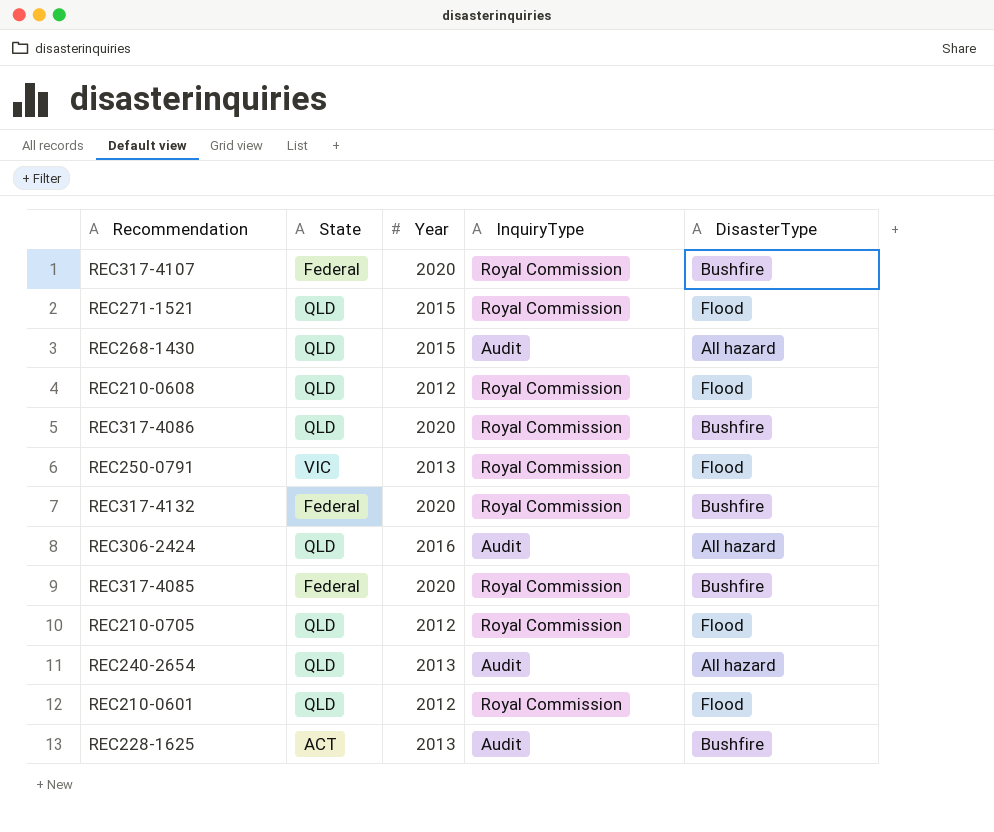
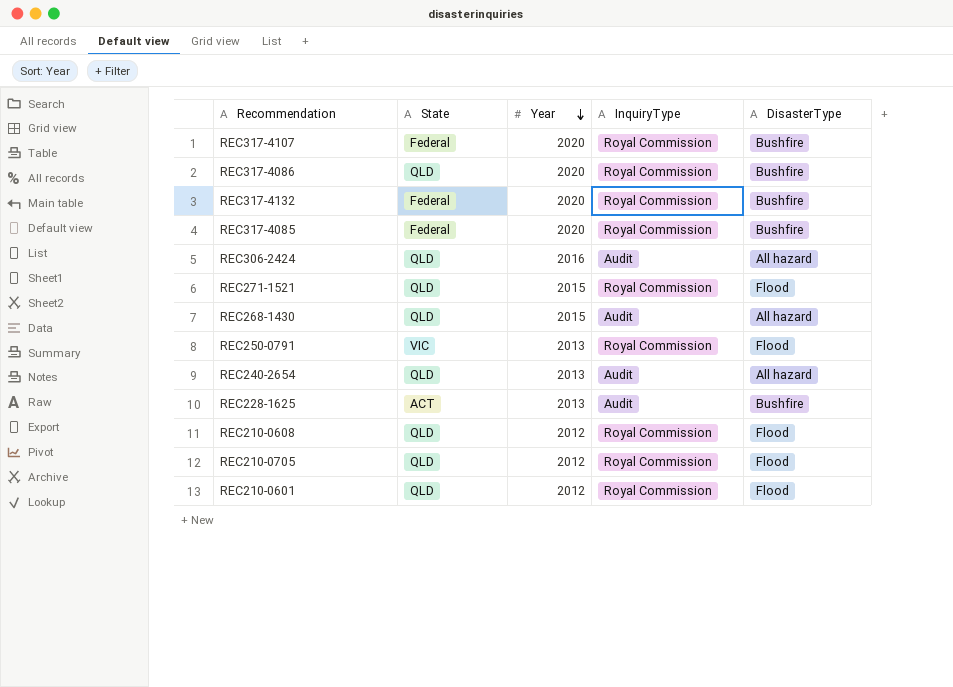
row order: none -> Year descending

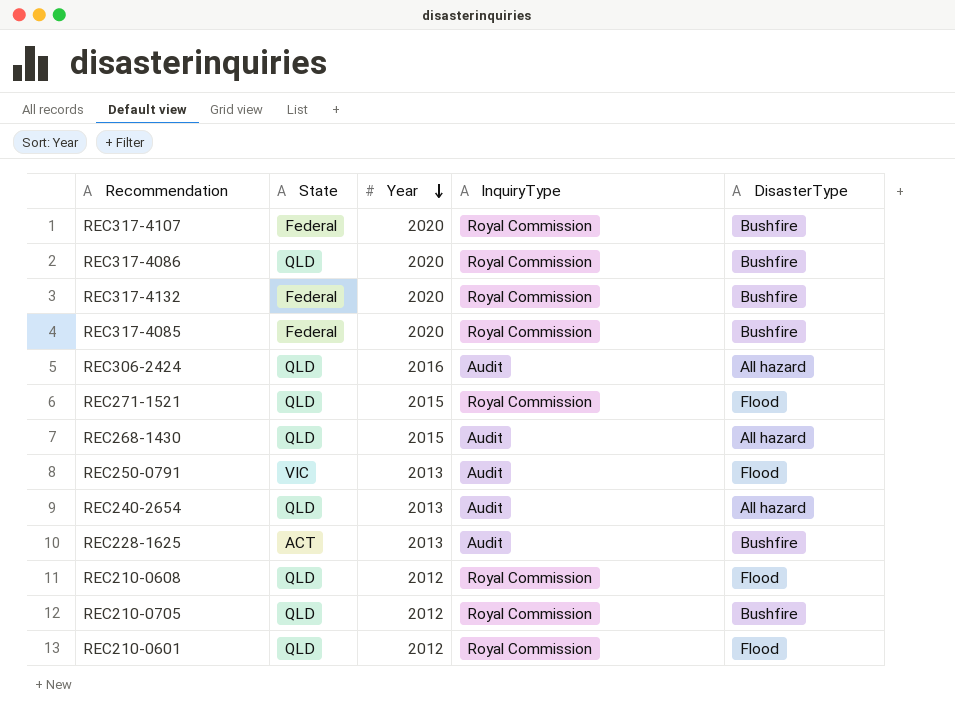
REC250-0791 | InquiryType: Royal Commission -> Audit
REC210-0705 | DisasterType: Flood -> Bushfire

